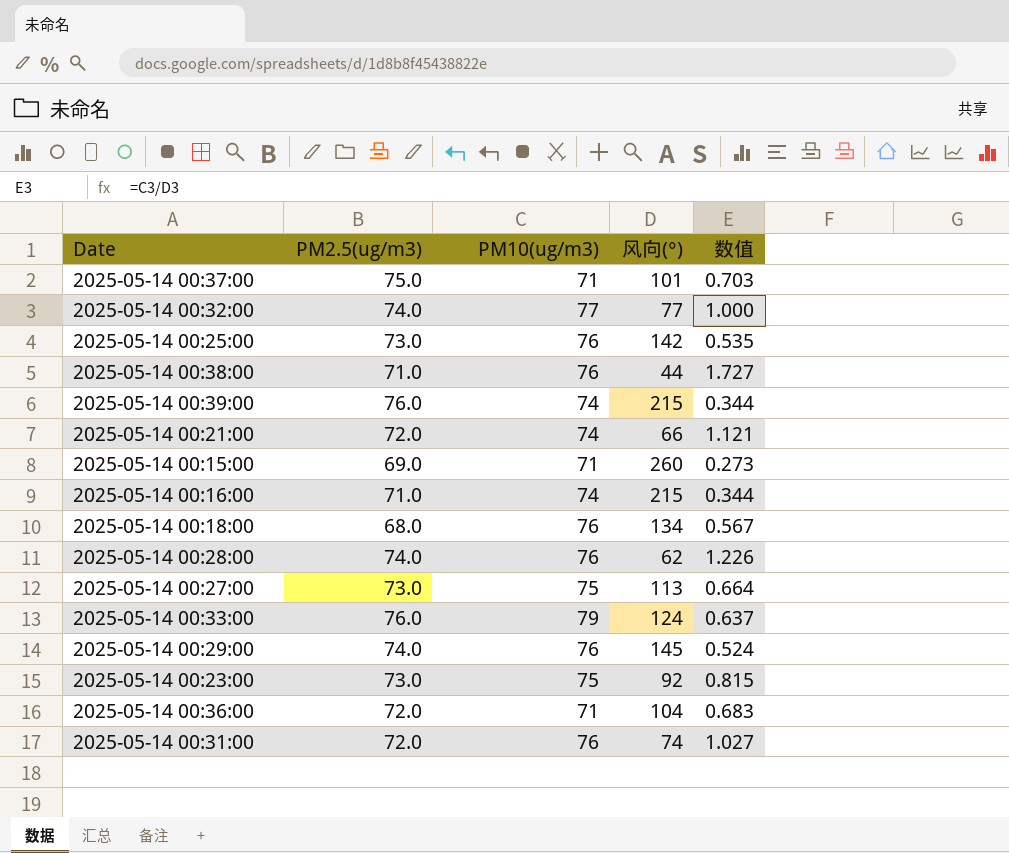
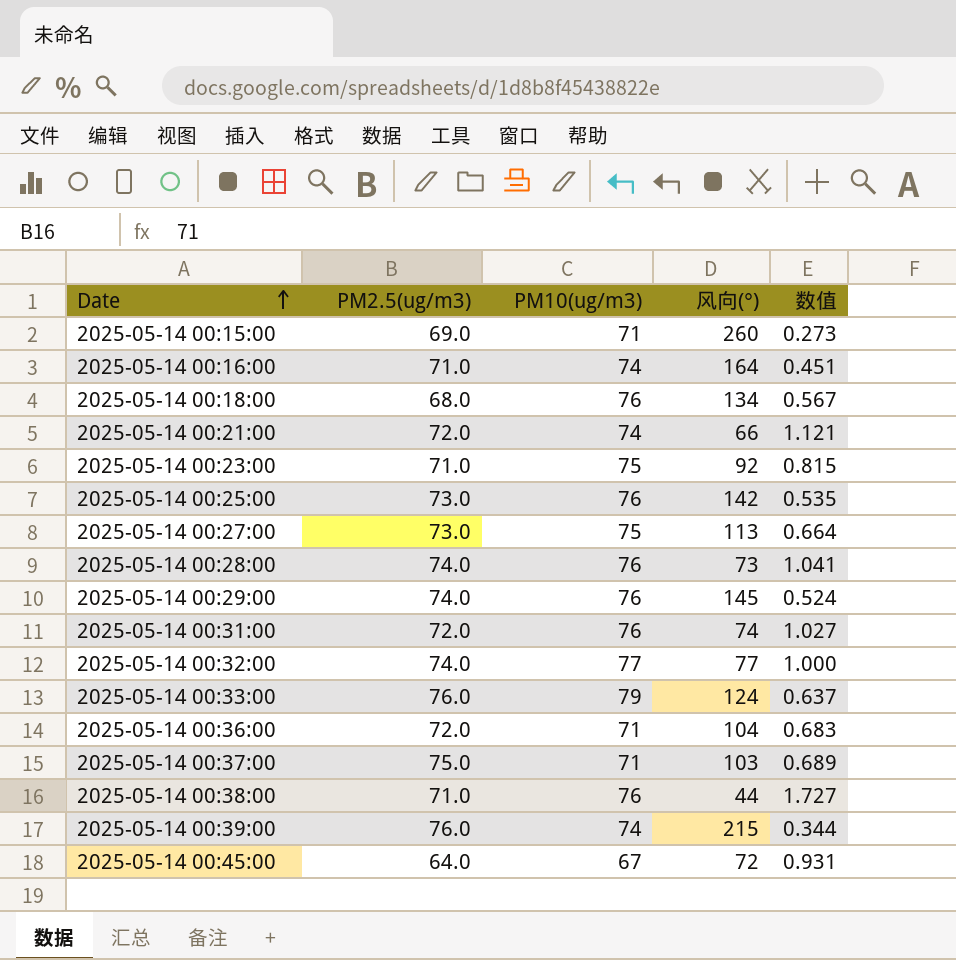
row order: none -> Date ascending
2025-05-14 00:16:00 | 风向(°): 215 -> 164
2025-05-14 00:16:00 | 数值: 0.344 -> 0.451
2025-05-14 00:23:00 | PM2.5(ug/m3): 73.0 -> 71.0
2025-05-14 00:28:00 | 风向(°): 62 -> 73
2025-05-14 00:28:00 | 数值: 1.226 -> 1.041
2025-05-14 00:37:00 | 风向(°): 101 -> 103
2025-05-14 00:37:00 | 数值: 0.703 -> 0.689
row 2025-05-14 00:45:00: none -> 64.0 | 67 | 72 | 0.931

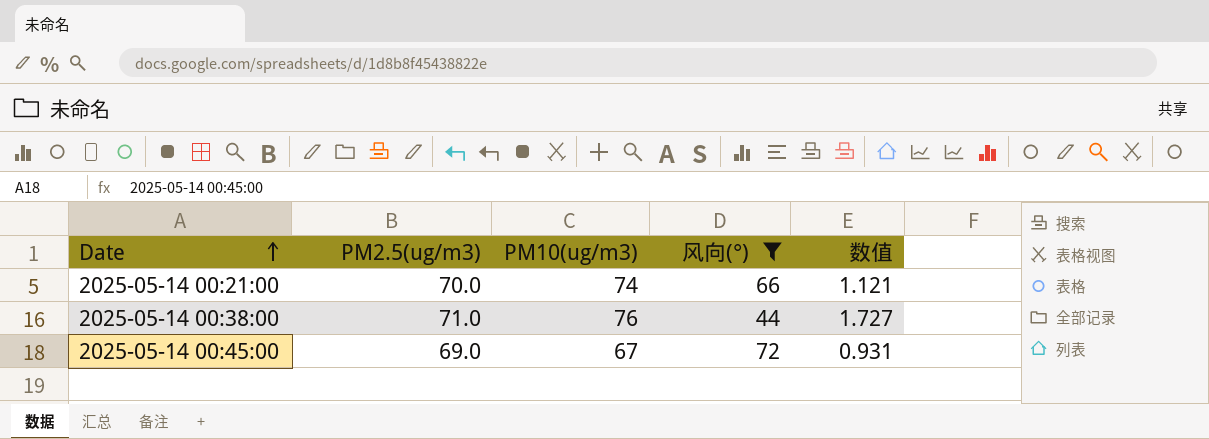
filter: none -> 风向(°) <= 72
2025-05-14 00:21:00 | PM2.5(ug/m3): 72.0 -> 70.0
2025-05-14 00:45:00 | PM2.5(ug/m3): 64.0 -> 69.0

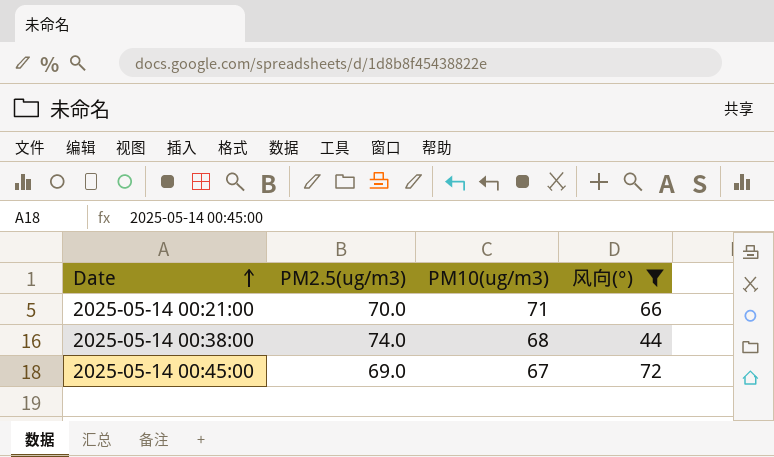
column 数值 | formula: [PM10(ug/m3)] / [风向(°)] -> none
2025-05-14 00:21:00 | PM10(ug/m3): 74 -> 71
2025-05-14 00:38:00 | PM2.5(ug/m3): 71.0 -> 74.0
2025-05-14 00:38:00 | PM10(ug/m3): 76 -> 68

